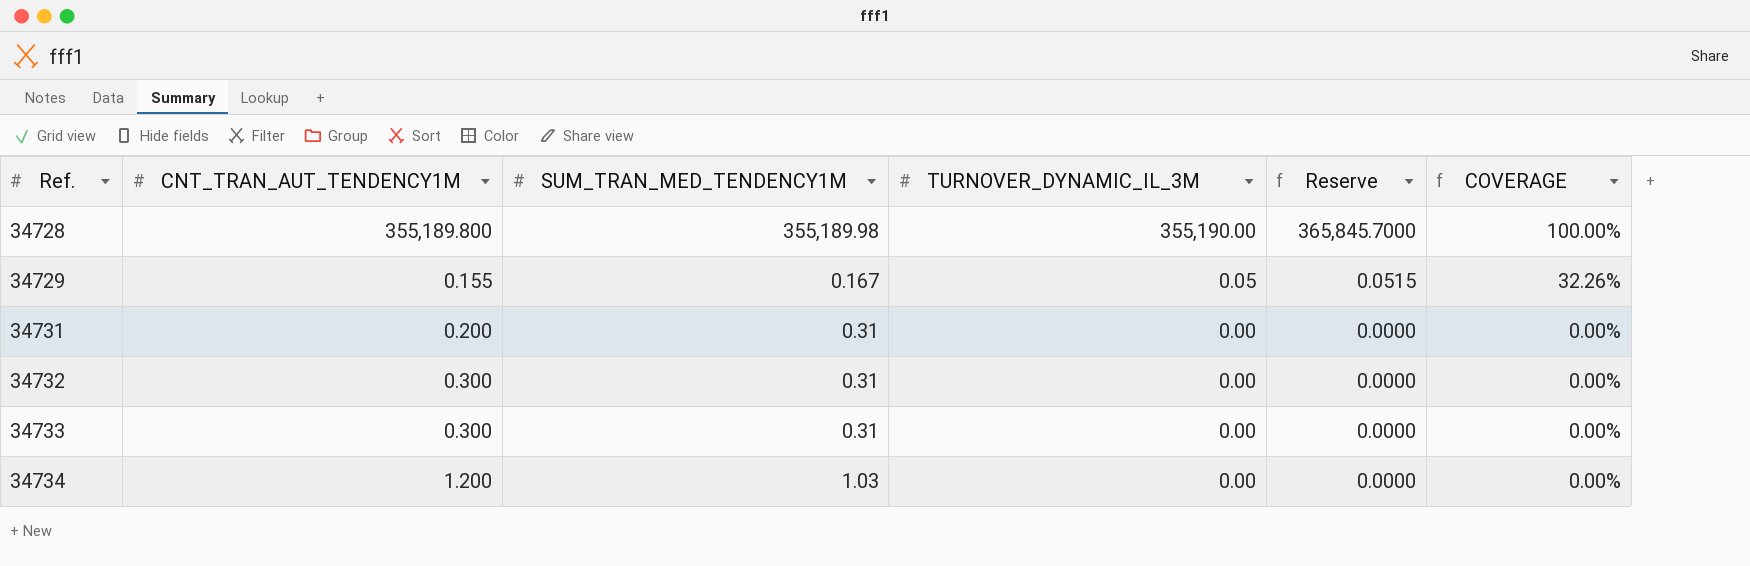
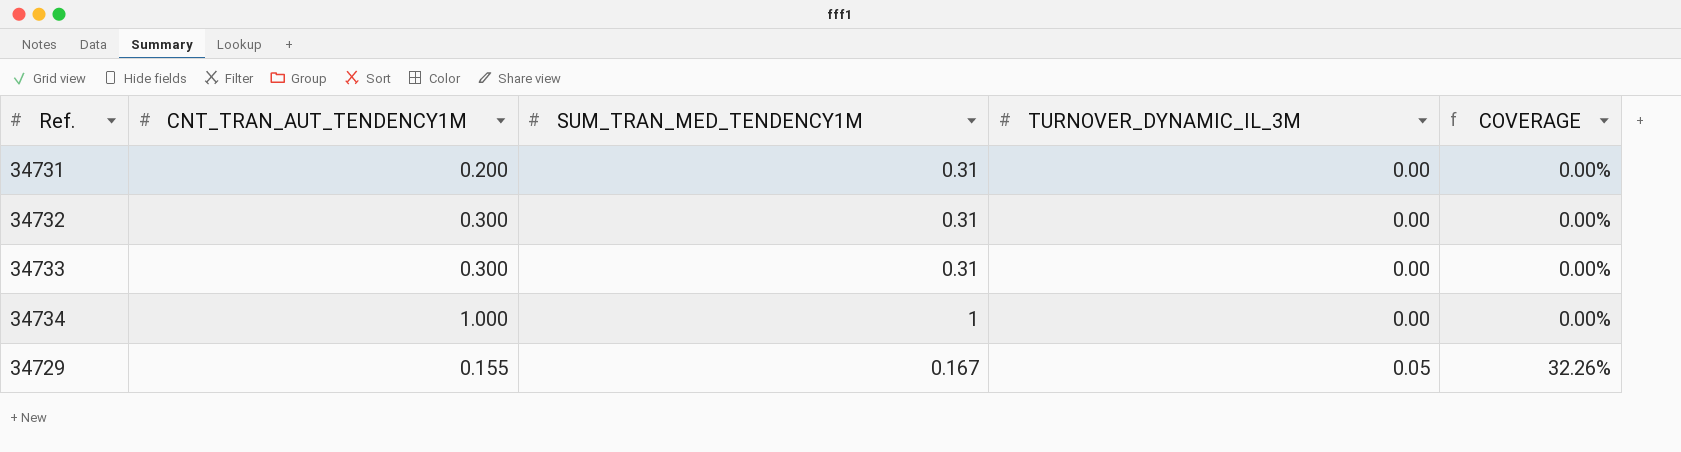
row order: Ref. ascending -> TURNOVER_DYNAMIC_IL_3M ascending
column Reserve | formula: [TURNOVER_DYNAMIC_IL_3M] * 1.03 -> none
row 34728: 355,189.800 | 355,189.98 | 355,190.00 | 365,845.7000 | 100.00% -> none
34734 | CNT_TRAN_AUT_TENDENCY1M: 1.200 -> 1.000
34734 | SUM_TRAN_MED_TENDENCY1M: 1.03 -> 1

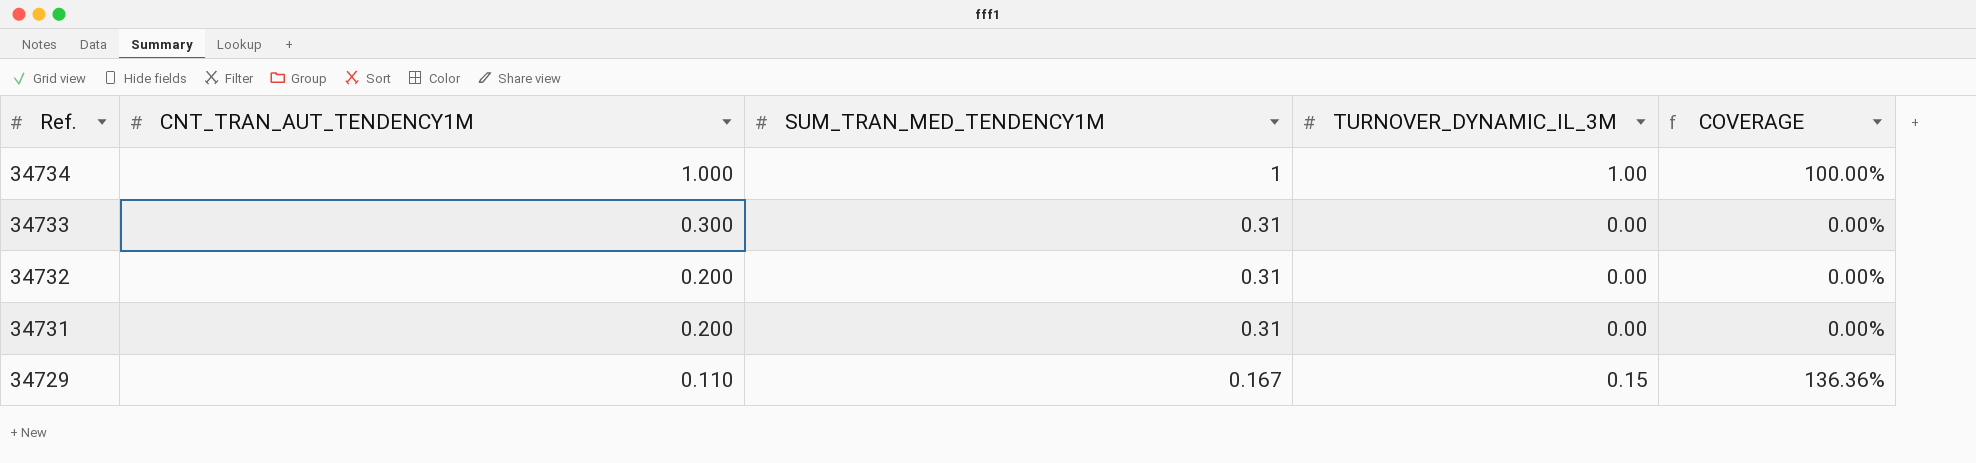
row order: TURNOVER_DYNAMIC_IL_3M ascending -> Ref. descending
34734 | TURNOVER_DYNAMIC_IL_3M: 0.00 -> 1.00
34734 | COVERAGE: 0.00% -> 100.00%
34732 | CNT_TRAN_AUT_TENDENCY1M: 0.300 -> 0.200
34729 | CNT_TRAN_AUT_TENDENCY1M: 0.155 -> 0.110
34729 | TURNOVER_DYNAMIC_IL_3M: 0.05 -> 0.15
34729 | COVERAGE: 32.26% -> 136.36%

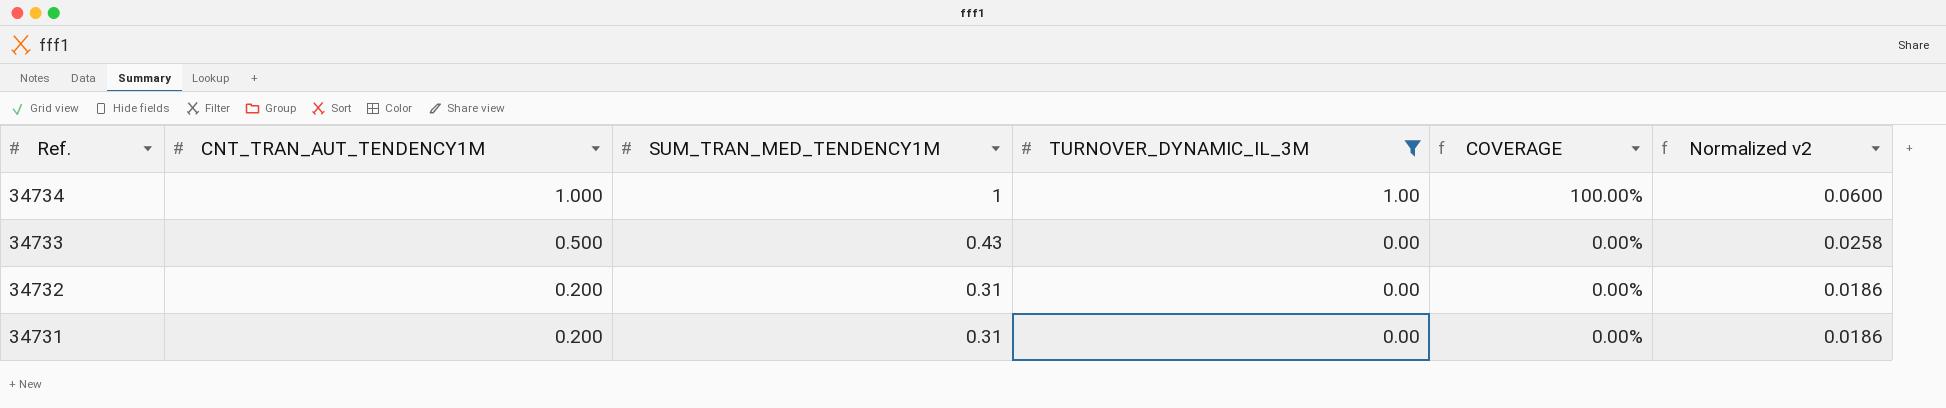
filter: none -> TURNOVER_DYNAMIC_IL_3M != 0.15
column Normalized v2 | formula: none -> [SUM_TRAN_MED_TENDENCY1M] * 0.06
34733 | CNT_TRAN_AUT_TENDENCY1M: 0.300 -> 0.500
34733 | SUM_TRAN_MED_TENDENCY1M: 0.31 -> 0.43

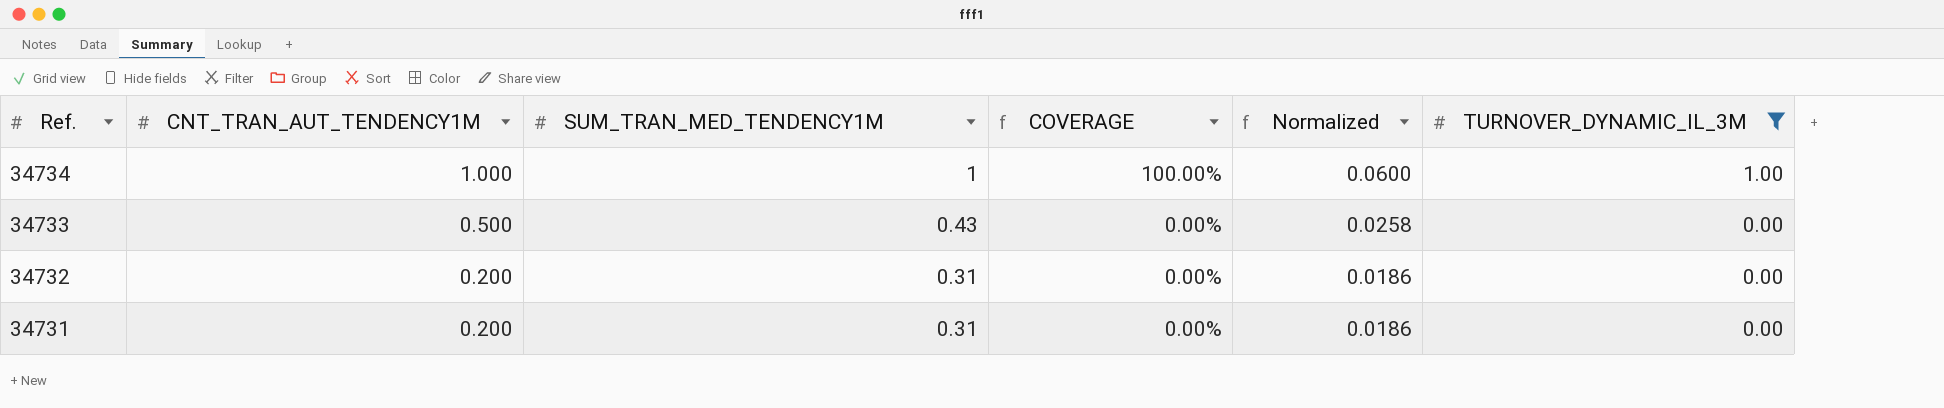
column name: Normalized v2 -> Normalized
column TURNOVER_DYNAMIC_IL_3M | position: 4 -> 6

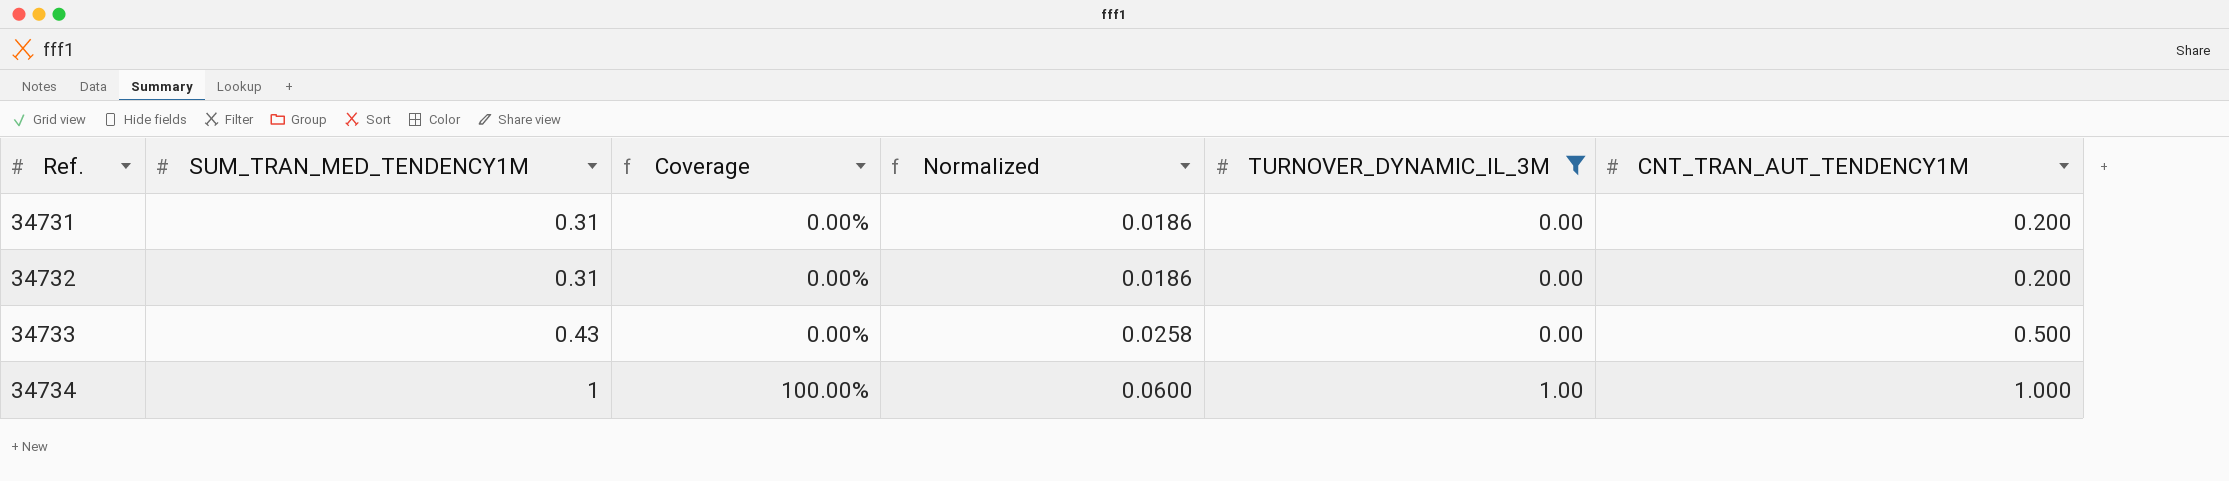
row order: Ref. descending -> Ref. ascending
column name: COVERAGE -> Coverage
column CNT_TRAN_AUT_TENDENCY1M | position: 2 -> 6

